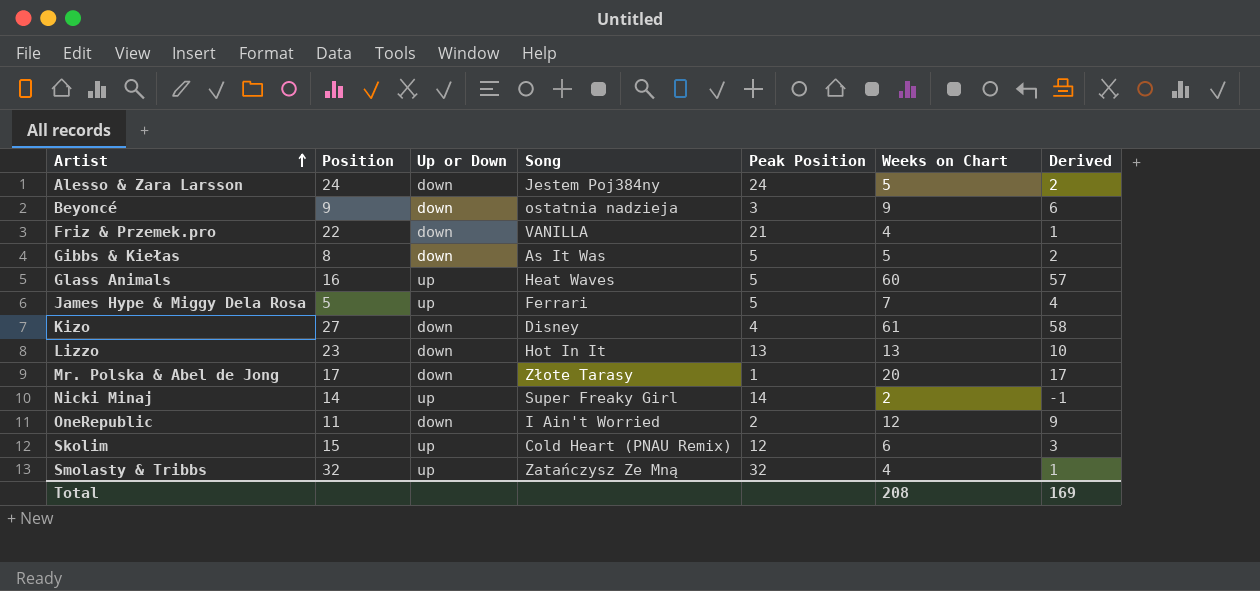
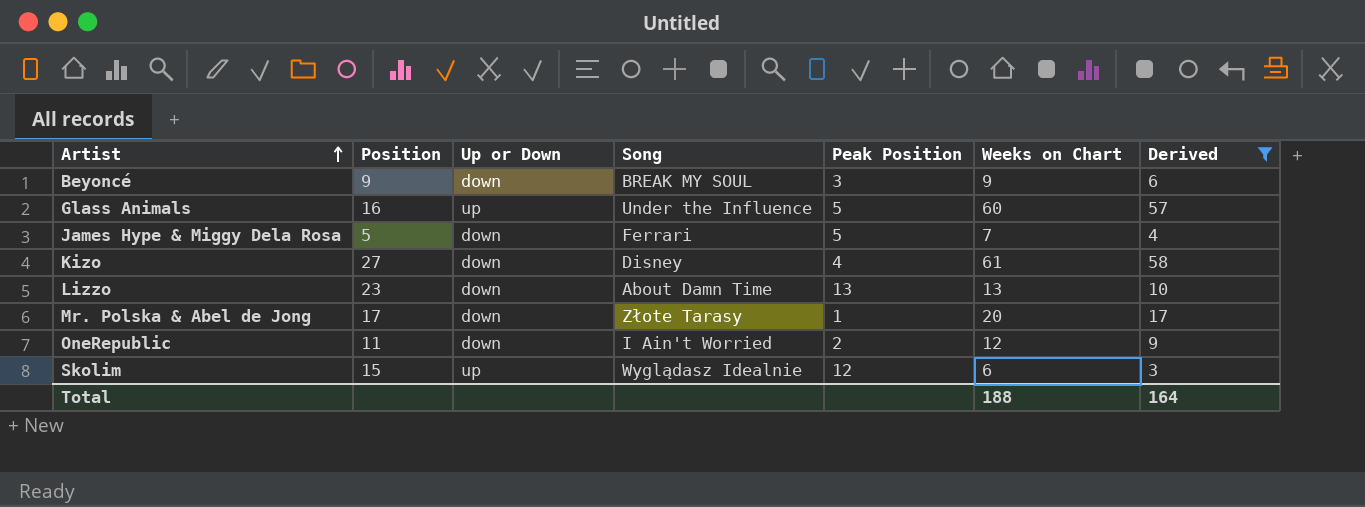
filter: none -> Derived >= 3
Beyoncé | Song: ostatnia nadzieja -> BREAK MY SOUL
Glass Animals | Song: Heat Waves -> Under the Influence
James Hype & Miggy Dela Rosa | Up or Down: up -> down
Lizzo | Song: Hot In It -> About Damn Time
Skolim | Song: Cold Heart (PNAU Remix) -> Wyglądasz Idealnie
Total | Weeks on Chart: 208 -> 188
Total | Derived: 169 -> 164

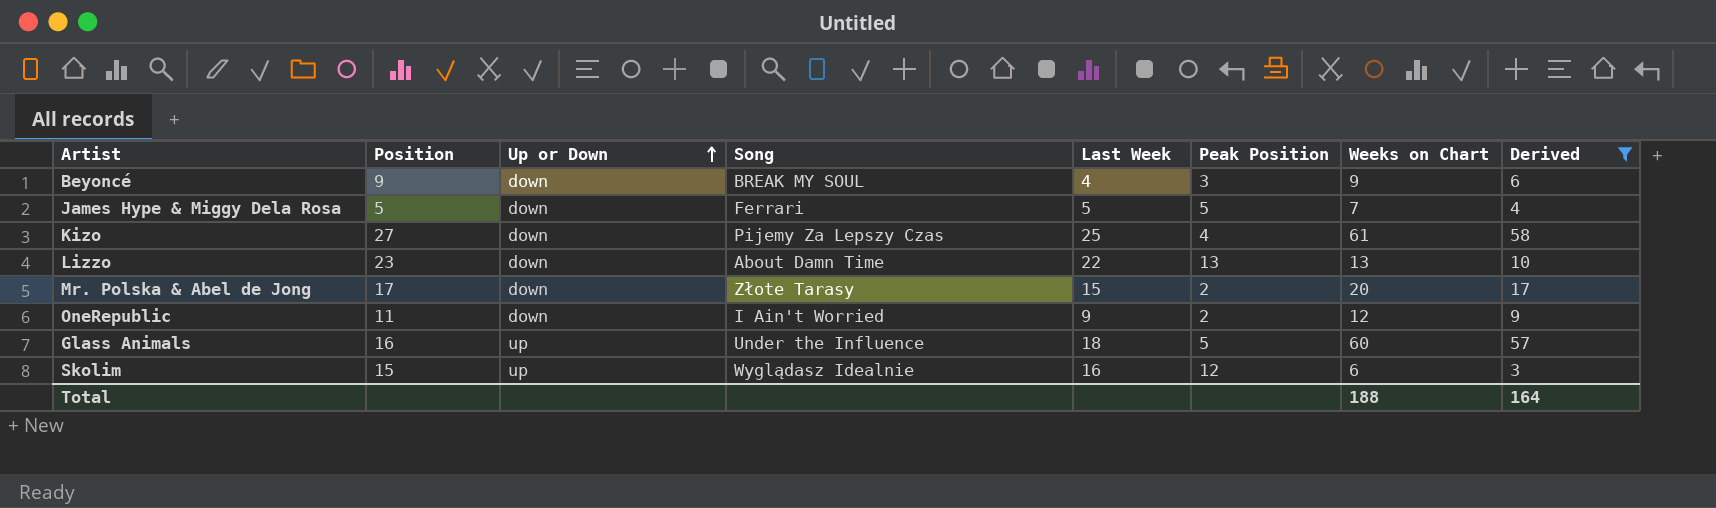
row order: Artist ascending -> Up or Down ascending
column Last Week | position: none -> 5
Kizo | Song: Disney -> Pijemy Za Lepszy Czas
Mr. Polska & Abel de Jong | Peak Position: 1 -> 2

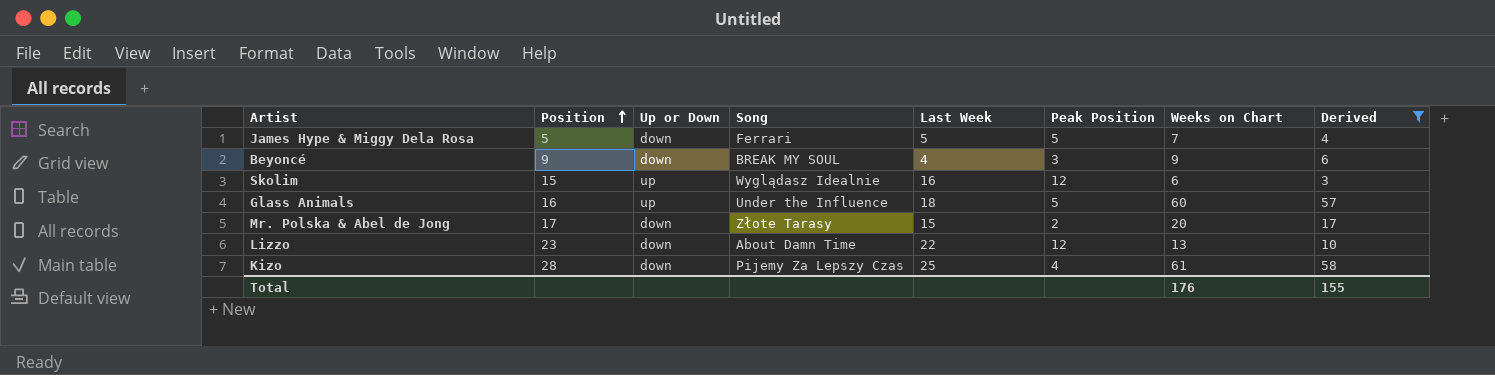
row order: Up or Down ascending -> Position ascending
row OneRepublic: 11 | down | I Ain't Worried | 9 | 2 | 12 | 9 -> none
Lizzo | Peak Position: 13 -> 12
Kizo | Position: 27 -> 28
Total | Weeks on Chart: 188 -> 176
Total | Derived: 164 -> 155

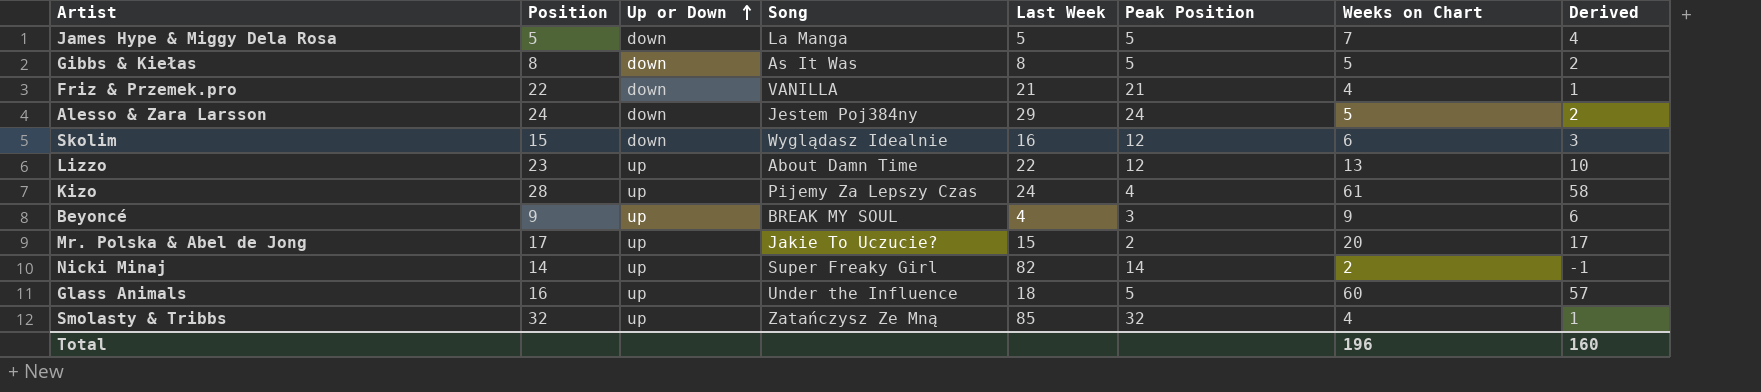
filter: Derived >= 3 -> none
row order: Position ascending -> Up or Down ascending
James Hype & Miggy Dela Rosa | Song: Ferrari -> La Manga
Skolim | Up or Down: up -> down
Lizzo | Up or Down: down -> up
Kizo | Up or Down: down -> up
Kizo | Last Week: 25 -> 24
Beyoncé | Up or Down: down -> up
Mr. Polska & Abel de Jong | Up or Down: down -> up
Mr. Polska & Abel de Jong | Song: Złote Tarasy -> Jakie To Uczucie?
Total | Weeks on Chart: 176 -> 196
Total | Derived: 155 -> 160

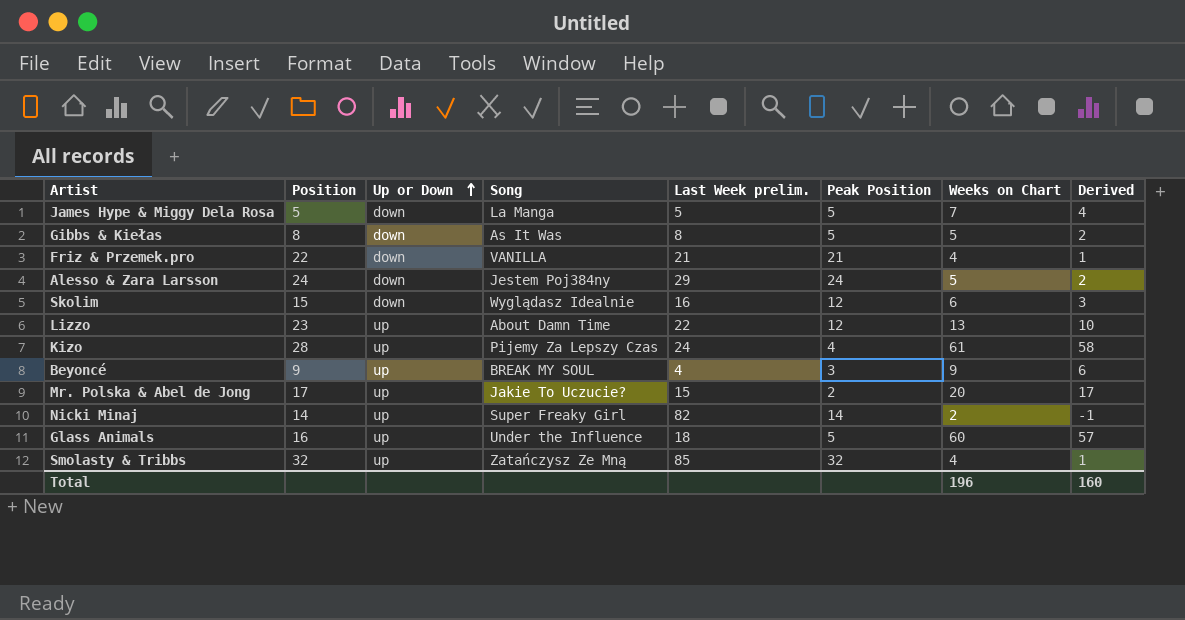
column name: Last Week -> Last Week prelim.

